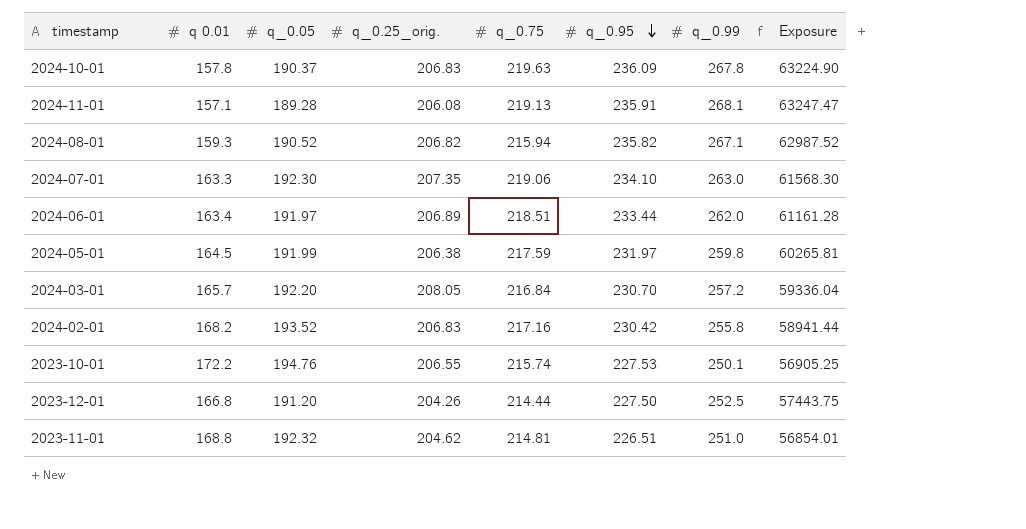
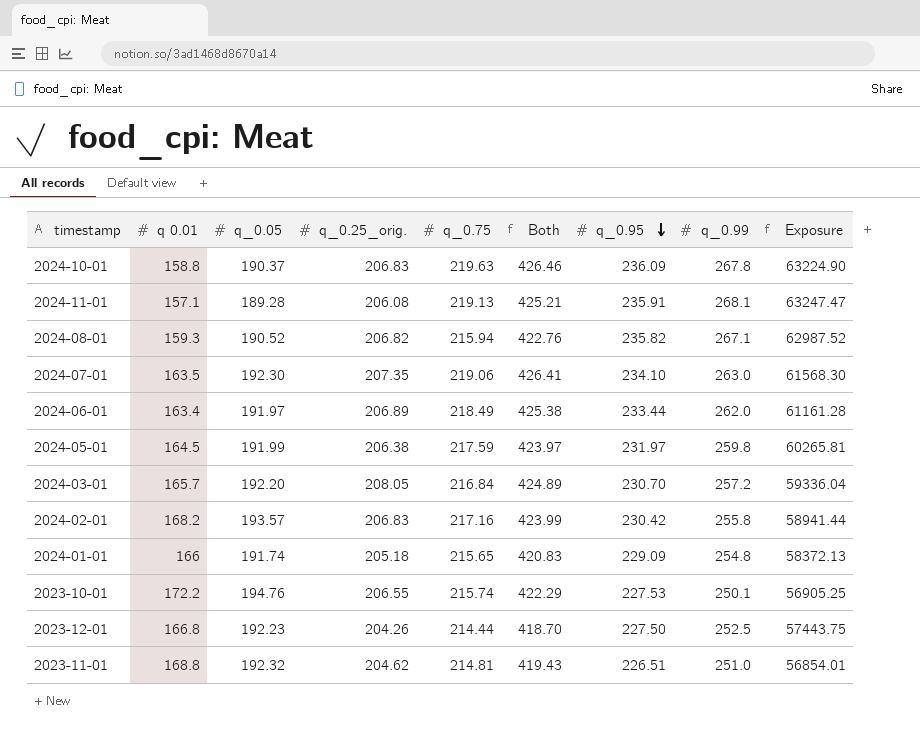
column Both | formula: none -> [q_0.25_orig.] + [q_0.75]
2024-10-01 | q 0.01: 157.8 -> 158.8
2024-07-01 | q 0.01: 163.3 -> 163.5
2024-06-01 | q_0.75: 218.51 -> 218.49
2024-02-01 | q_0.05: 193.52 -> 193.57
row 2024-01-01: none -> 166 | 191.74 | 205.18 | 215.65 | 420.83 | 229.09 | 254.8 | 58372.13
2023-12-01 | q_0.05: 191.20 -> 192.23

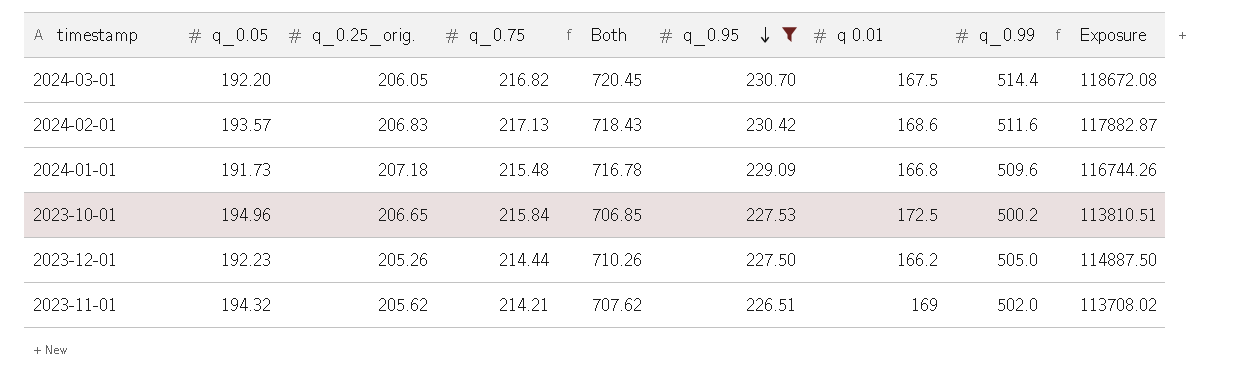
filter: none -> q_0.95 <= 230.70
column Both | formula: [q_0.25_orig.] + [q_0.75] -> [q_0.25_orig.] + [q_0.99]
column q 0.01 | position: 2 -> 7
2024-03-01 | q_0.25_orig.: 208.05 -> 206.05
2024-03-01 | q_0.75: 216.84 -> 216.82
2024-03-01 | q 0.01: 165.7 -> 167.5
2024-03-01 | q_0.99: 257.2 -> 514.4
2024-03-01 | Exposure: 59336.04 -> 118672.08
2024-02-01 | q_0.75: 217.16 -> 217.13
2024-02-01 | q 0.01: 168.2 -> 168.6
2024-02-01 | q_0.99: 255.8 -> 511.6
2024-02-01 | Exposure: 58941.44 -> 117882.87
2024-01-01 | q_0.05: 191.74 -> 191.73
2024-01-01 | q_0.25_orig.: 205.18 -> 207.18
2024-01-01 | q_0.75: 215.65 -> 215.48
2024-01-01 | q 0.01: 166 -> 166.8
2024-01-01 | q_0.99: 254.8 -> 509.6
2024-01-01 | Exposure: 58372.13 -> 116744.26
2023-10-01 | q_0.05: 194.76 -> 194.96
2023-10-01 | q_0.25_orig.: 206.55 -> 206.65
2023-10-01 | q_0.75: 215.74 -> 215.84
2023-10-01 | q 0.01: 172.2 -> 172.5
2023-10-01 | q_0.99: 250.1 -> 500.2
2023-10-01 | Exposure: 56905.25 -> 113810.51
2023-12-01 | q_0.25_orig.: 204.26 -> 205.26
2023-12-01 | q 0.01: 166.8 -> 166.2
2023-12-01 | q_0.99: 252.5 -> 505.0
2023-12-01 | Exposure: 57443.75 -> 114887.50
2023-11-01 | q_0.05: 192.32 -> 194.32
2023-11-01 | q_0.25_orig.: 204.62 -> 205.62
2023-11-01 | q_0.75: 214.81 -> 214.21
2023-11-01 | q 0.01: 168.8 -> 169
2023-11-01 | q_0.99: 251.0 -> 502.0
2023-11-01 | Exposure: 56854.01 -> 113708.02

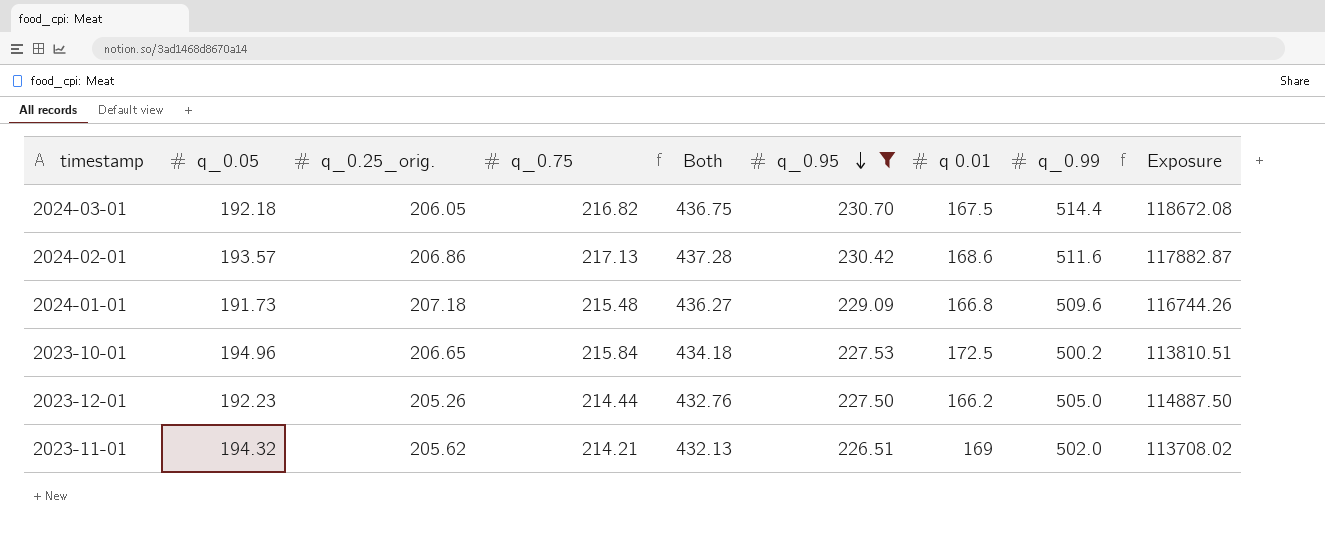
column Both | formula: [q_0.25_orig.] + [q_0.99] -> [q_0.25_orig.] + [q_0.95]
2024-03-01 | q_0.05: 192.20 -> 192.18
2024-02-01 | q_0.25_orig.: 206.83 -> 206.86

